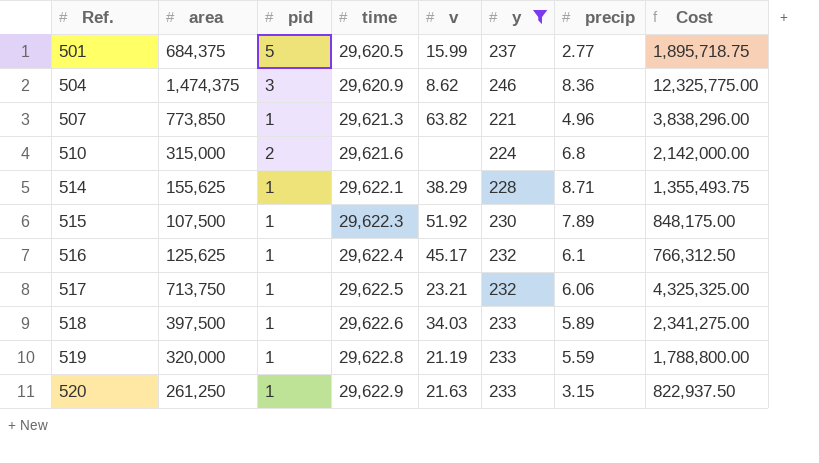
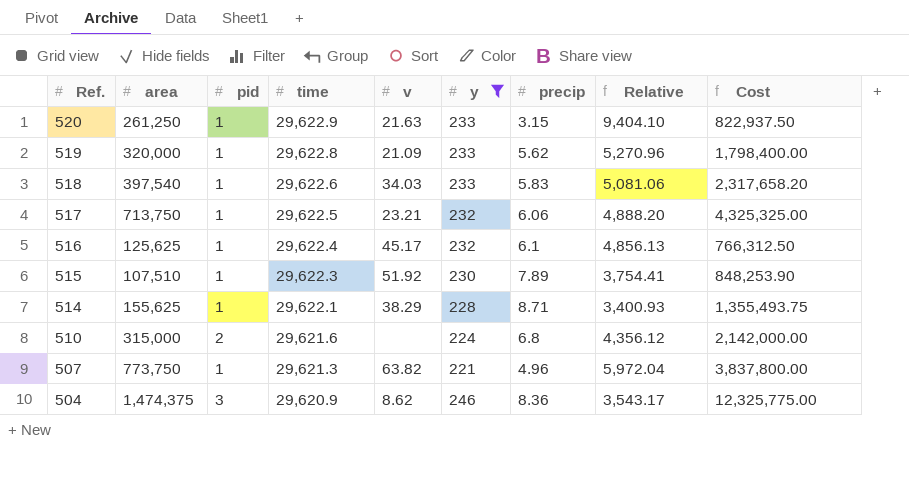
row order: Ref. ascending -> Ref. descending
column Relative | formula: none -> [time] / [precip]
row 501: 684,375 | 5 | 29,620.5 | 15.99 | 237 | 2.77 | 1,895,718.75 -> none
519 | v: 21.19 -> 21.09
519 | precip: 5.59 -> 5.62
519 | Cost: 1,788,800.00 -> 1,798,400.00
518 | area: 397,500 -> 397,540
518 | precip: 5.89 -> 5.83
518 | Cost: 2,341,275.00 -> 2,317,658.20
515 | area: 107,500 -> 107,510
515 | Cost: 848,175.00 -> 848,253.90
507 | area: 773,850 -> 773,750
507 | Cost: 3,838,296.00 -> 3,837,800.00

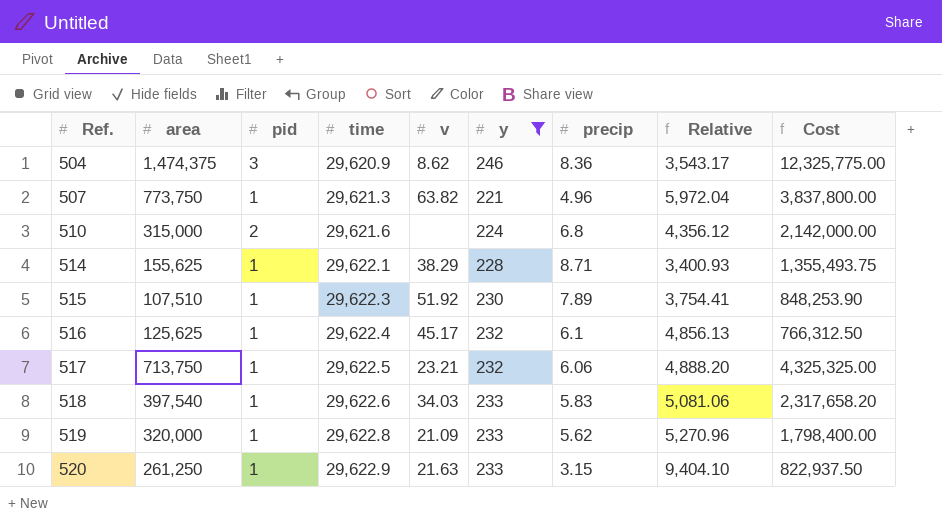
row order: Ref. descending -> Ref. ascending

